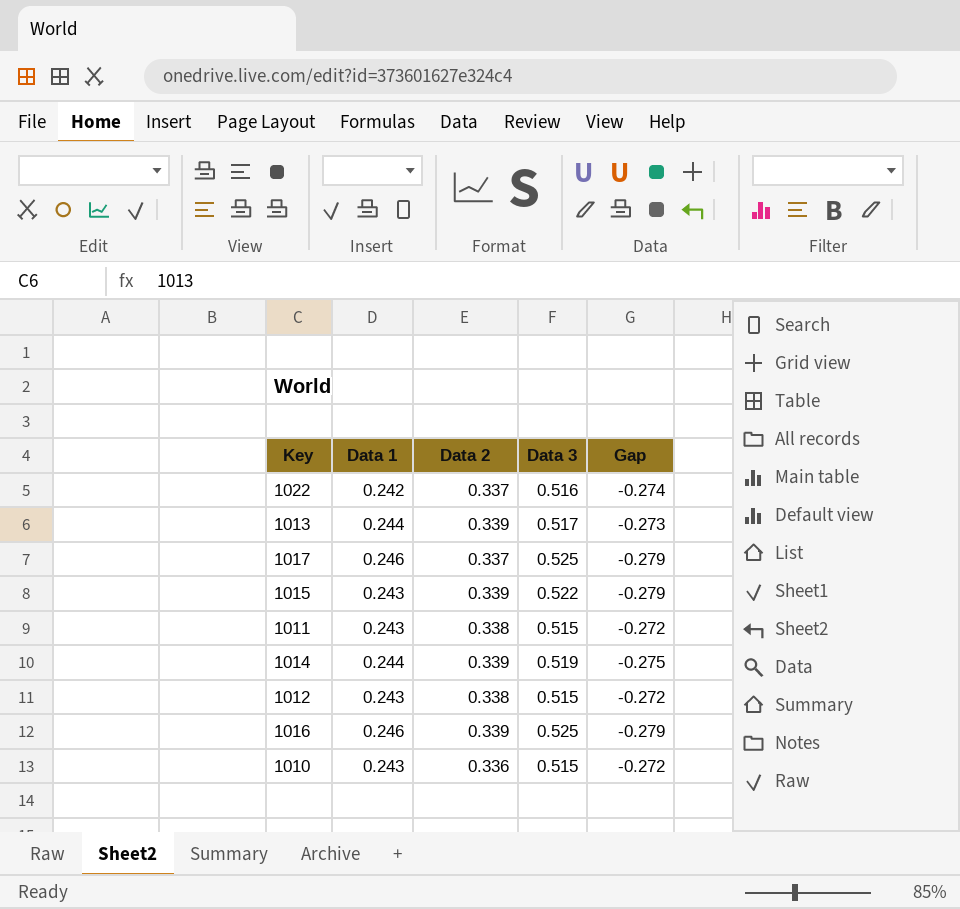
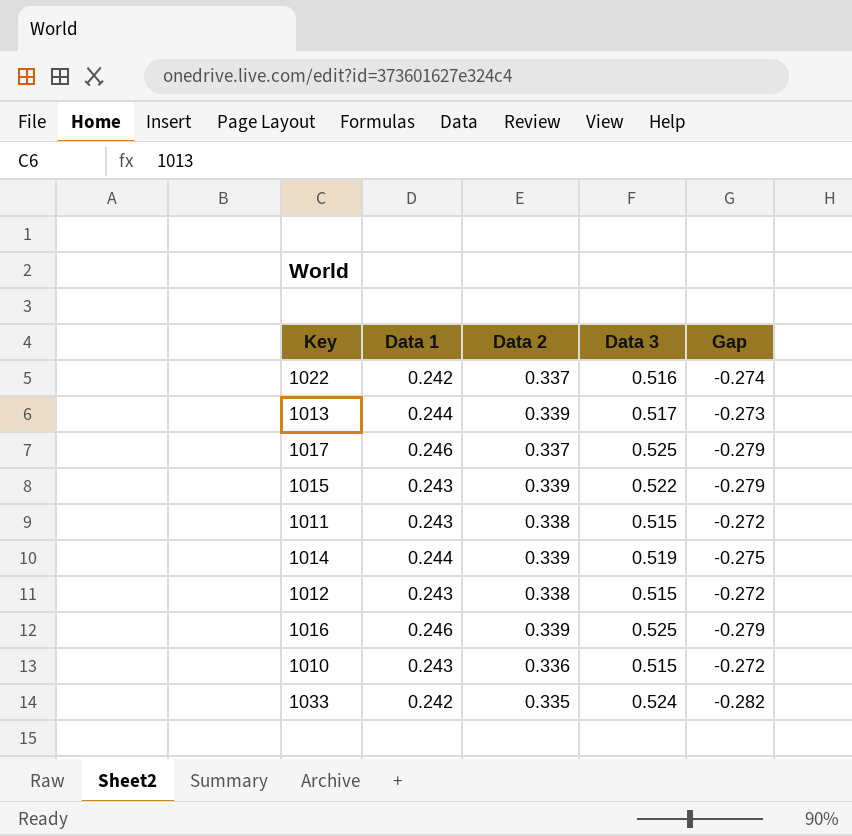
row 1033: none -> 0.242 | 0.335 | 0.524 | -0.282

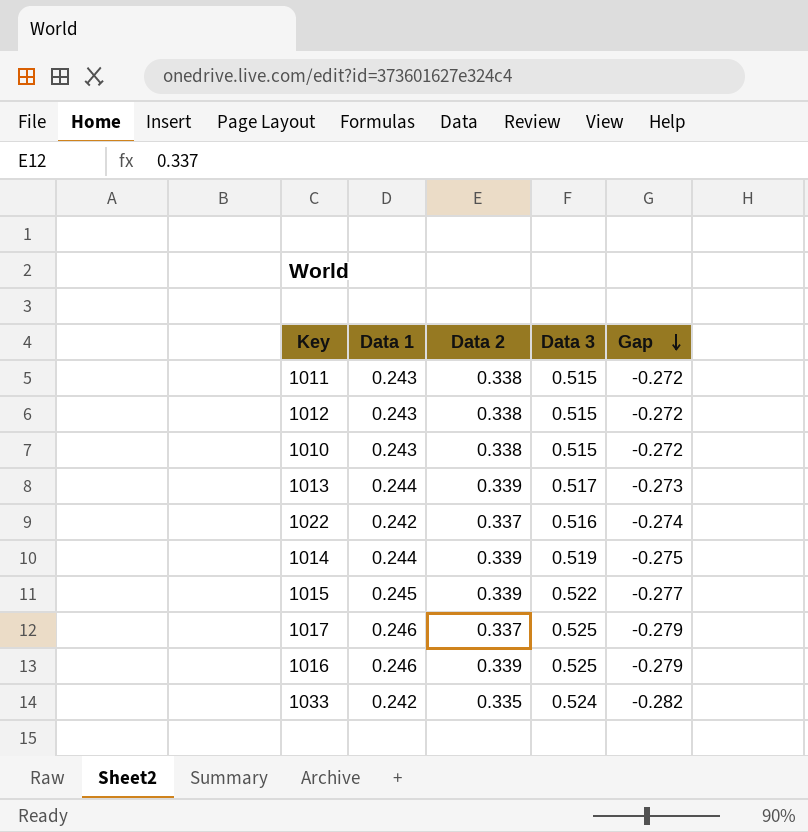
row order: none -> Gap descending
1010 | Data 2: 0.336 -> 0.338
1015 | Data 1: 0.243 -> 0.245
1015 | Gap: -0.279 -> -0.277

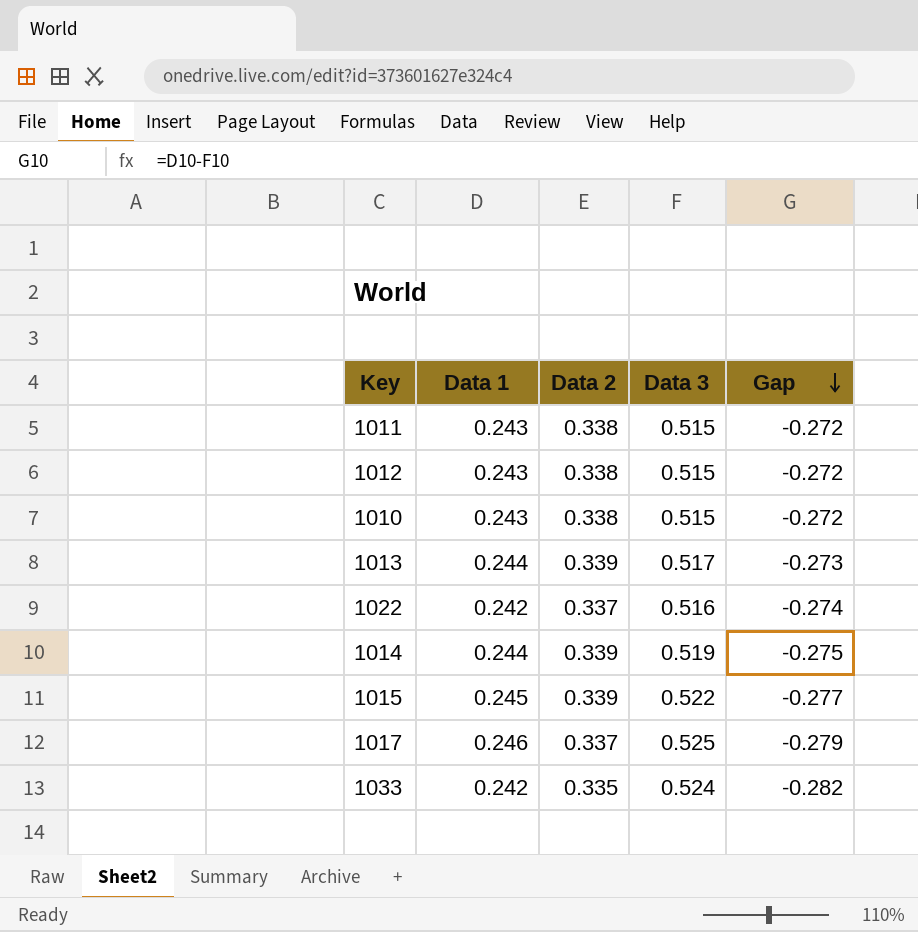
row 1016: 0.246 | 0.339 | 0.525 | -0.279 -> none

